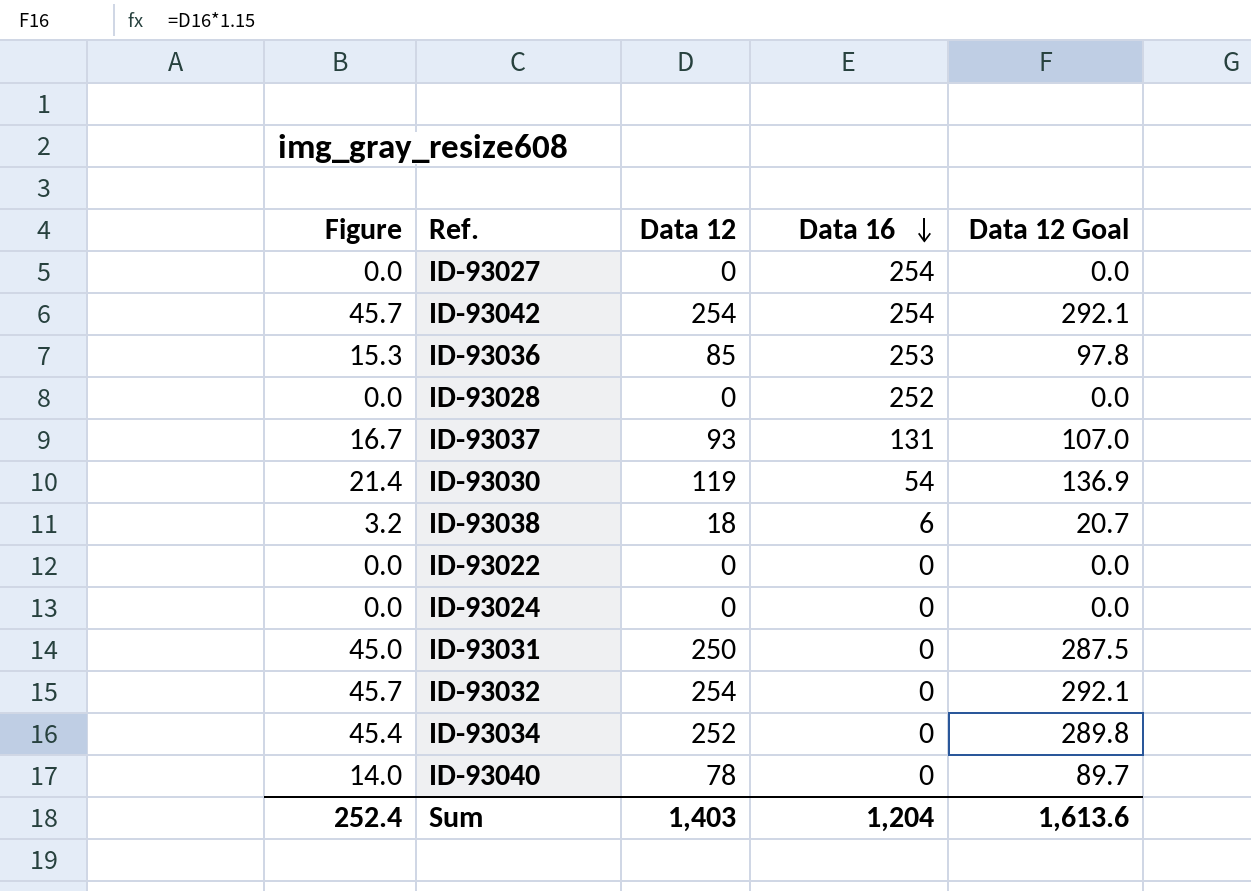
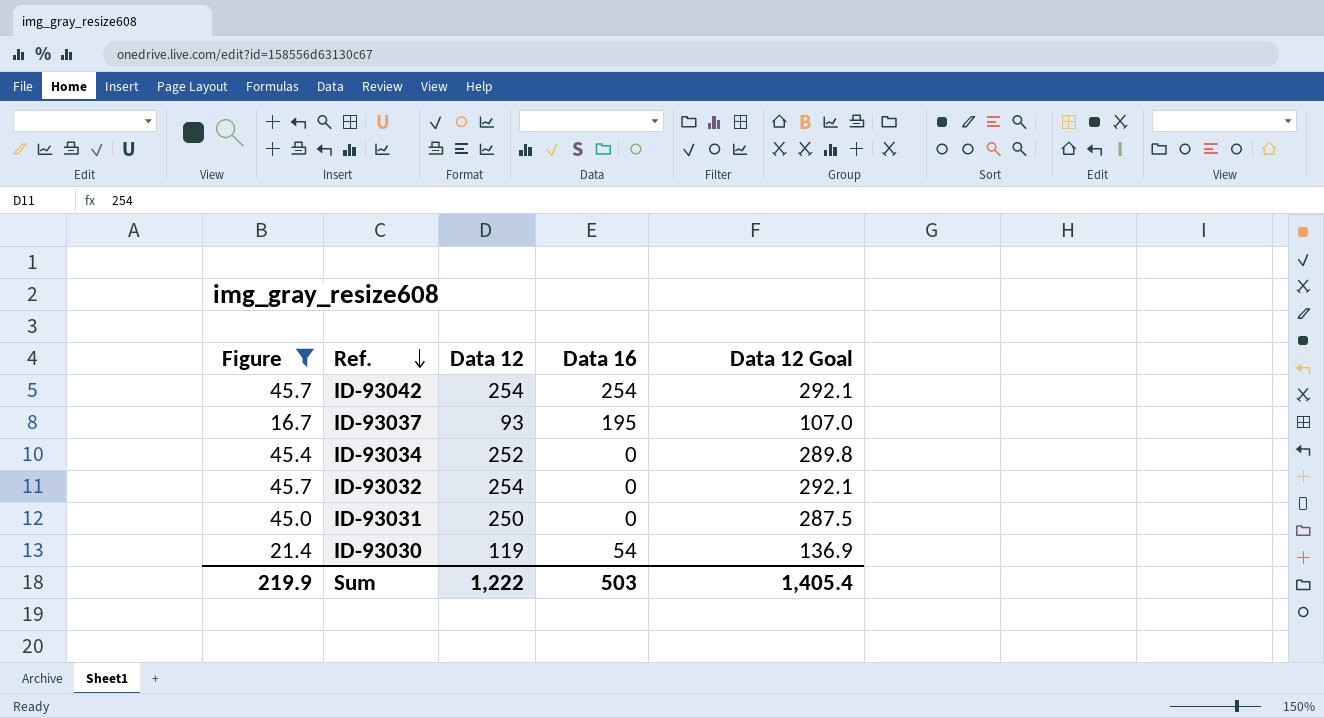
filter: none -> Figure >= 16.7
row order: Data 16 descending -> Ref. descending
ID-93037 | Data 16: 131 -> 195
Sum | Figure: 252.4 -> 219.9
Sum | Data 12: 1,403 -> 1,222
Sum | Data 16: 1,204 -> 503
Sum | Data 12 Goal: 1,613.6 -> 1,405.4

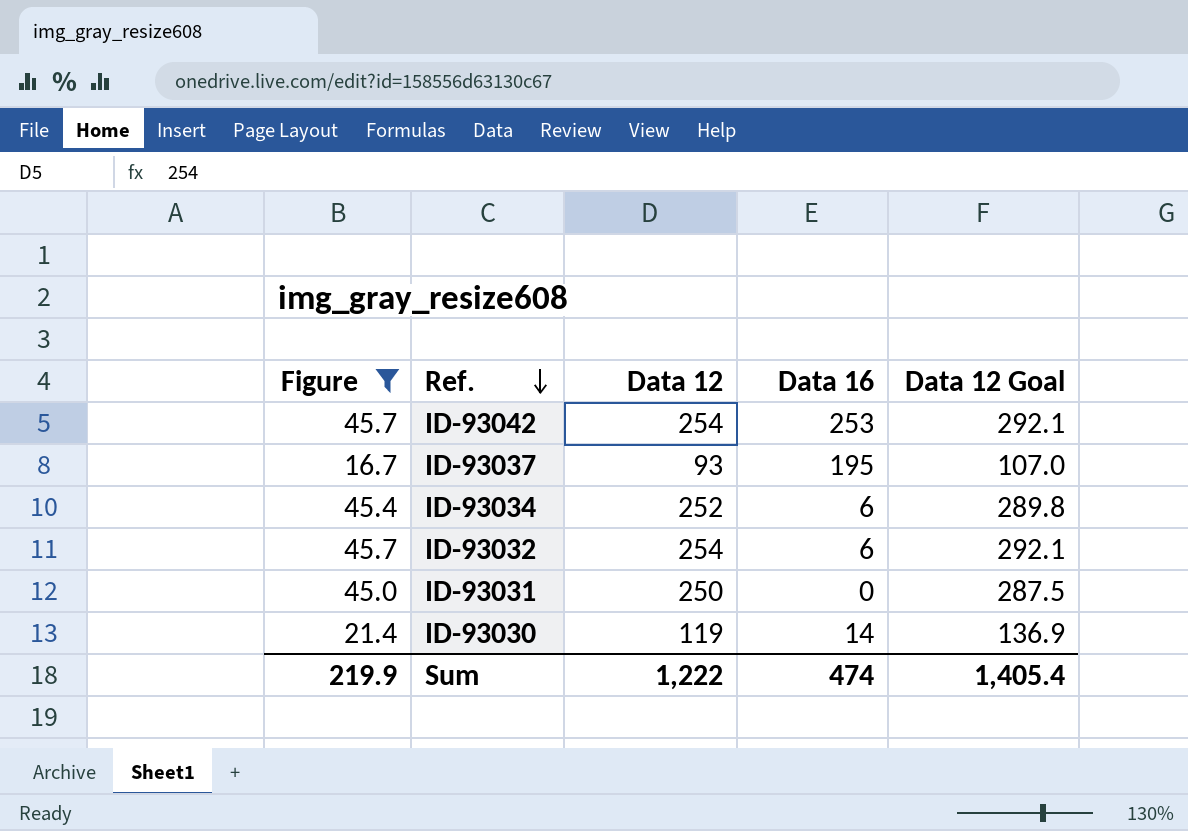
ID-93042 | Data 16: 254 -> 253
ID-93034 | Data 16: 0 -> 6
ID-93032 | Data 16: 0 -> 6
ID-93030 | Data 16: 54 -> 14
Sum | Data 16: 503 -> 474

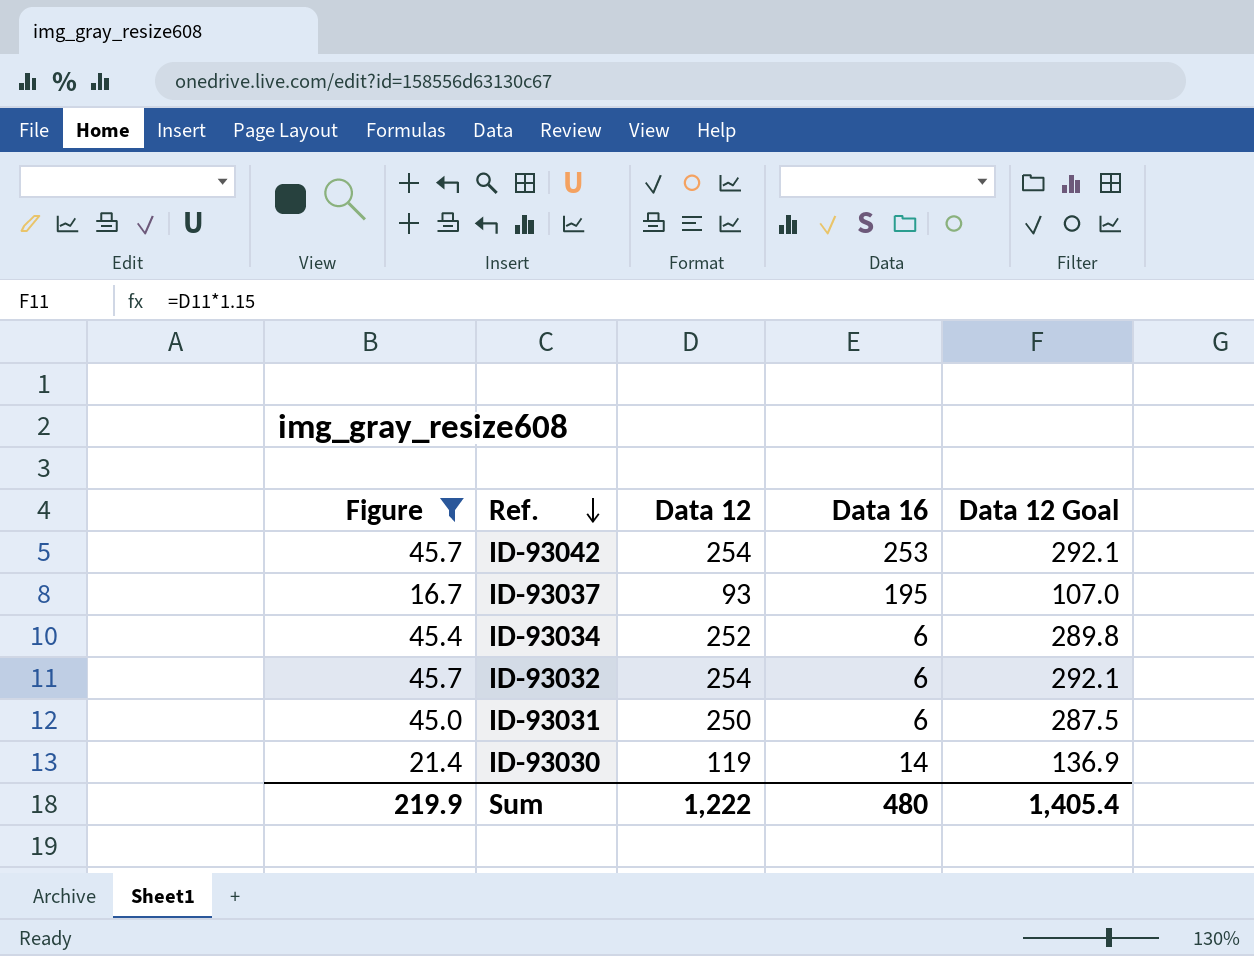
ID-93031 | Data 16: 0 -> 6
Sum | Data 16: 474 -> 480

